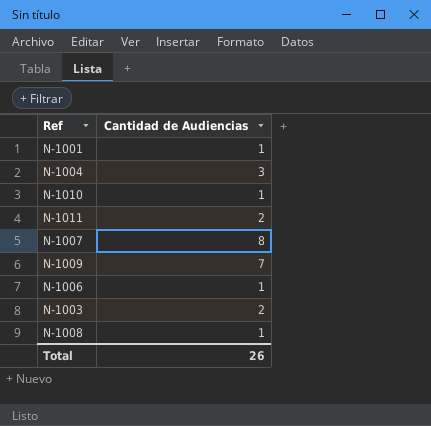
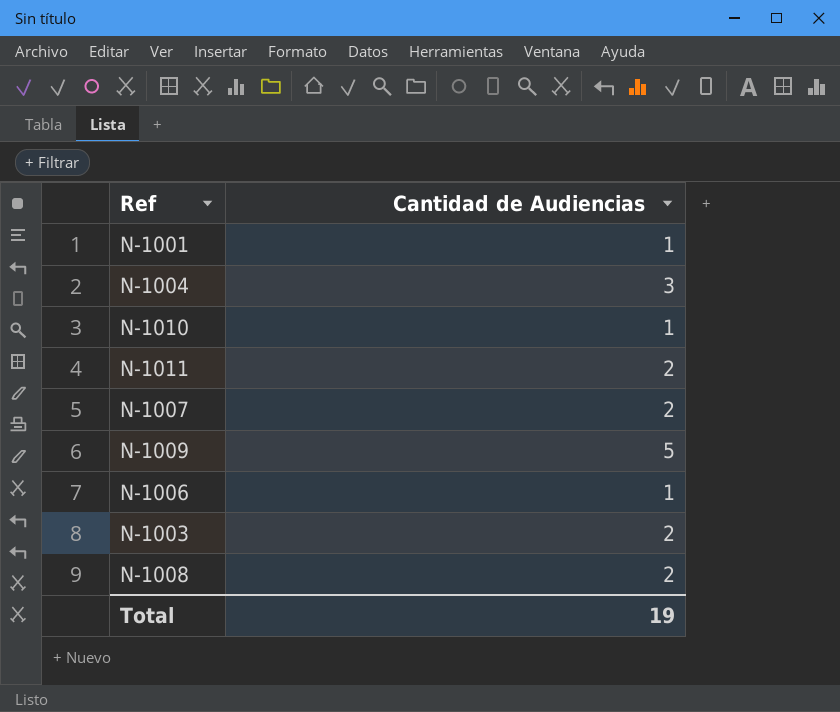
N-1007 | Cantidad de Audiencias: 8 -> 2
N-1009 | Cantidad de Audiencias: 7 -> 5
N-1008 | Cantidad de Audiencias: 1 -> 2
Total | Cantidad de Audiencias: 26 -> 19

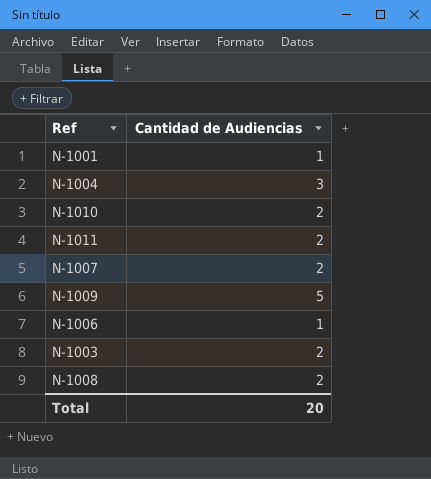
N-1010 | Cantidad de Audiencias: 1 -> 2
Total | Cantidad de Audiencias: 19 -> 20

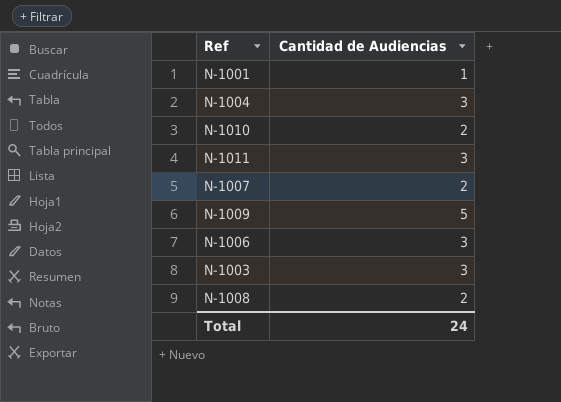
N-1011 | Cantidad de Audiencias: 2 -> 3
N-1006 | Cantidad de Audiencias: 1 -> 3
N-1003 | Cantidad de Audiencias: 2 -> 3
Total | Cantidad de Audiencias: 20 -> 24

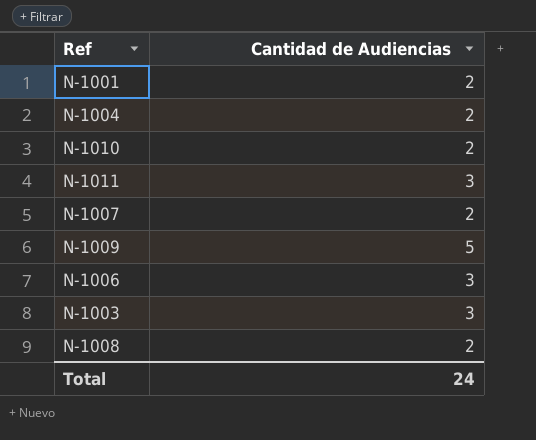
N-1001 | Cantidad de Audiencias: 1 -> 2
N-1004 | Cantidad de Audiencias: 3 -> 2

